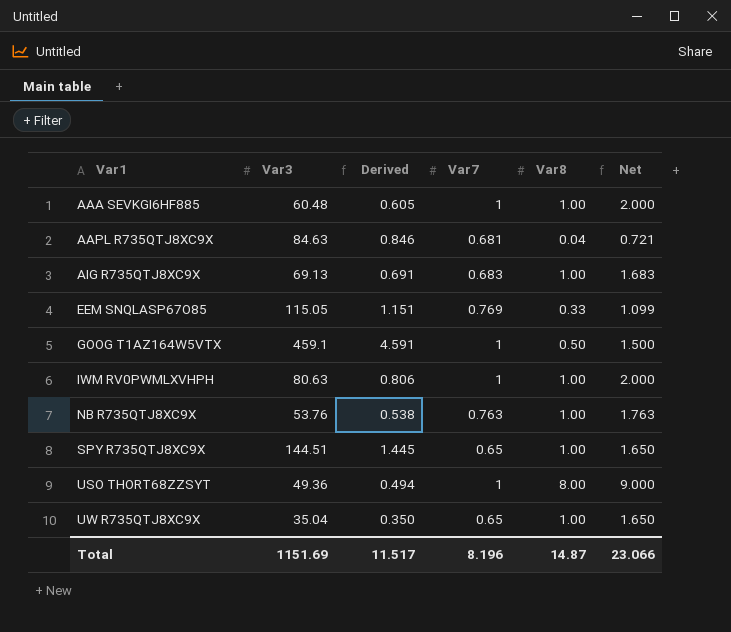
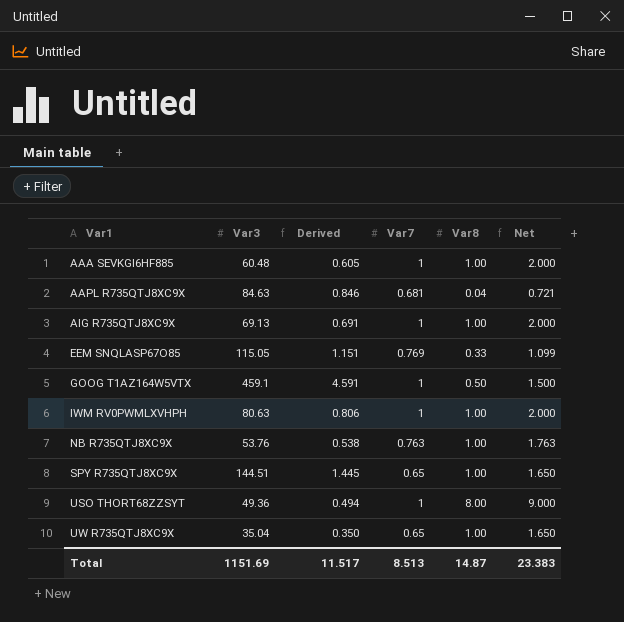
AIG R735QTJ8XC9X | Var7: 0.683 -> 1
AIG R735QTJ8XC9X | Net: 1.683 -> 2.000
Total | Var7: 8.196 -> 8.513
Total | Net: 23.066 -> 23.383

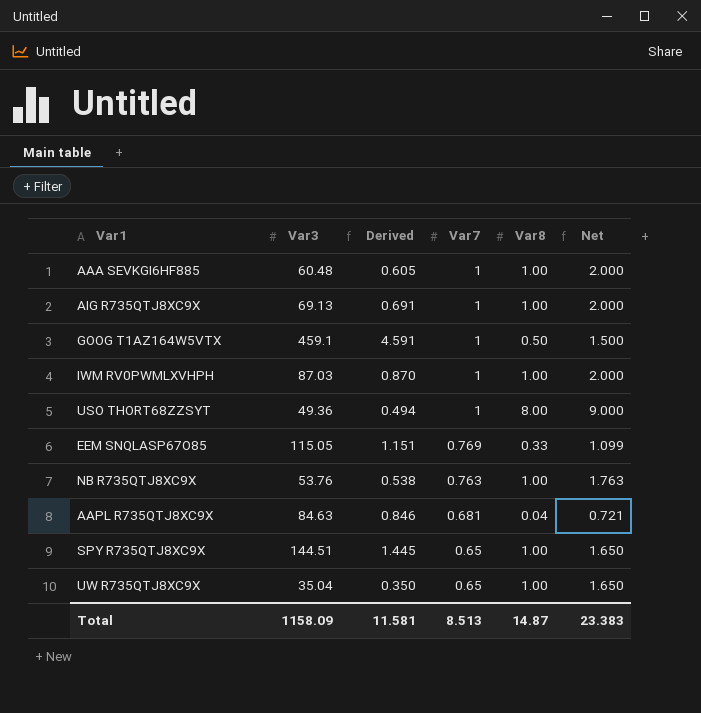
row order: Var1 ascending -> Var7 descending
IWM RV0PWMLXVHPH | Var3: 80.63 -> 87.03
IWM RV0PWMLXVHPH | Derived: 0.806 -> 0.870
Total | Var3: 1151.69 -> 1158.09
Total | Derived: 11.517 -> 11.581

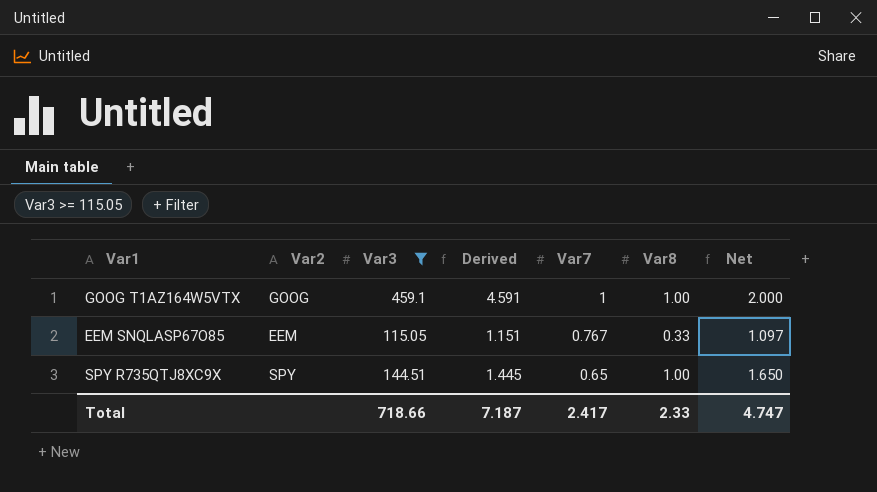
filter: none -> Var3 >= 115.05
column Var2 | position: none -> 2
GOOG T1AZ164W5VTX | Var8: 0.50 -> 1.00
GOOG T1AZ164W5VTX | Net: 1.500 -> 2.000
EEM SNQLASP67O85 | Var7: 0.769 -> 0.767
EEM SNQLASP67O85 | Net: 1.099 -> 1.097
Total | Var3: 1158.09 -> 718.66
Total | Derived: 11.581 -> 7.187
Total | Var7: 8.513 -> 2.417
Total | Var8: 14.87 -> 2.33
Total | Net: 23.383 -> 4.747

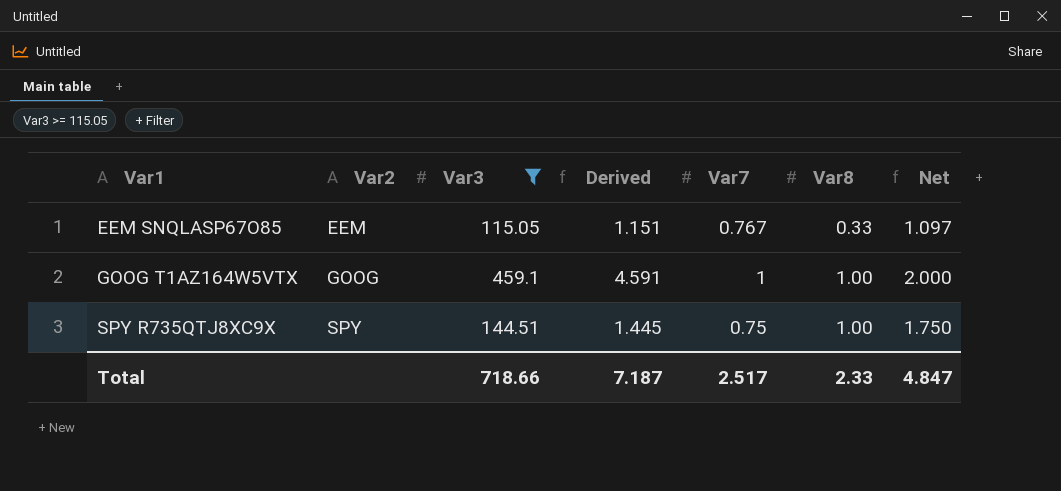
row order: Var7 descending -> Var1 ascending
SPY R735QTJ8XC9X | Var7: 0.65 -> 0.75
SPY R735QTJ8XC9X | Net: 1.650 -> 1.750
Total | Var7: 2.417 -> 2.517
Total | Net: 4.747 -> 4.847

